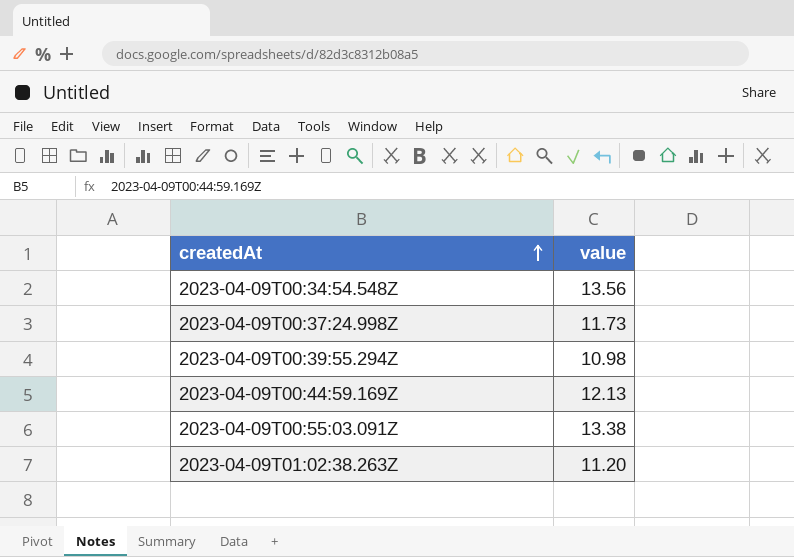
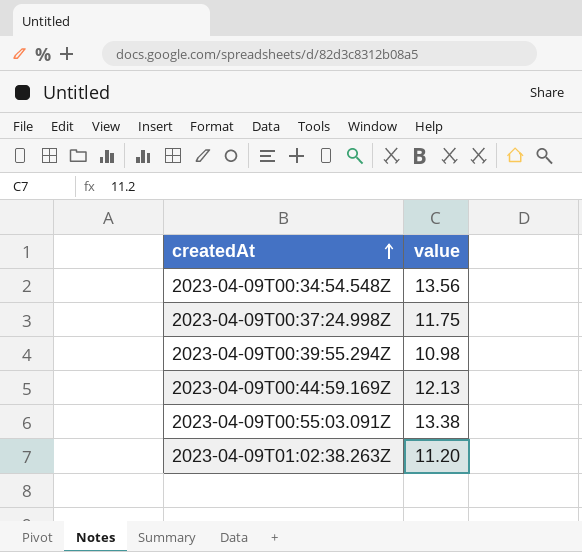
2023-04-09T00:37:24.998Z | value: 11.73 -> 11.75

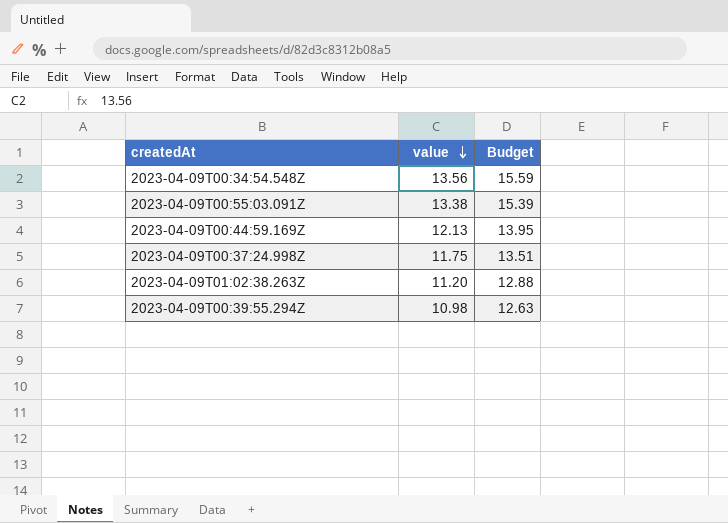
row order: createdAt ascending -> value descending
column Budget | formula: none -> [value] * 1.15

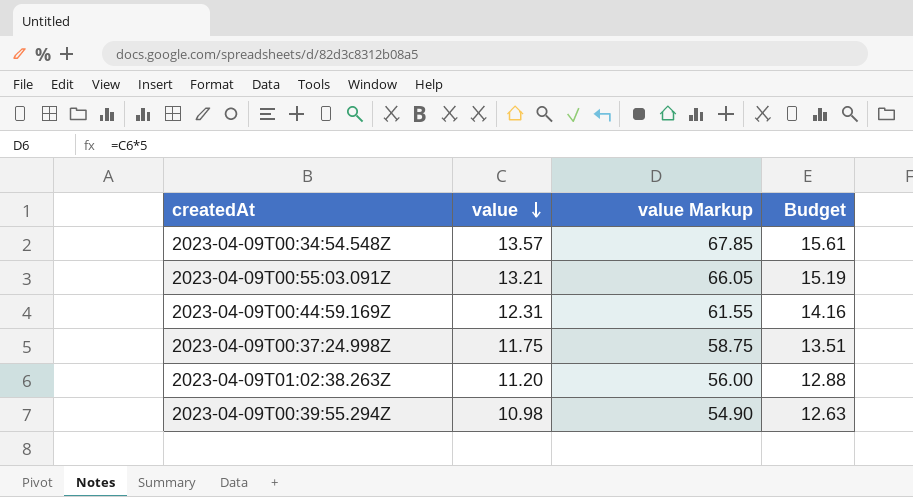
column value Markup | formula: none -> [value] * 5
2023-04-09T00:34:54.548Z | value: 13.56 -> 13.57
2023-04-09T00:34:54.548Z | Budget: 15.59 -> 15.61
2023-04-09T00:55:03.091Z | value: 13.38 -> 13.21
2023-04-09T00:55:03.091Z | Budget: 15.39 -> 15.19
2023-04-09T00:44:59.169Z | value: 12.13 -> 12.31
2023-04-09T00:44:59.169Z | Budget: 13.95 -> 14.16

